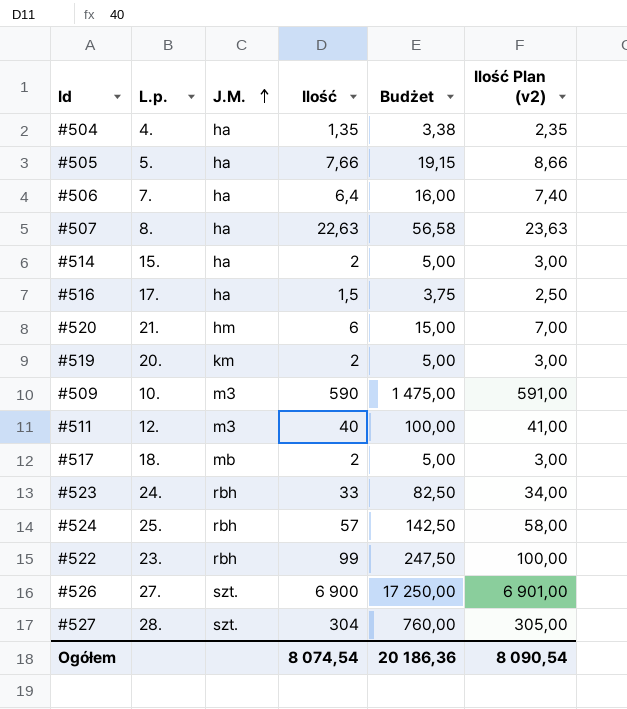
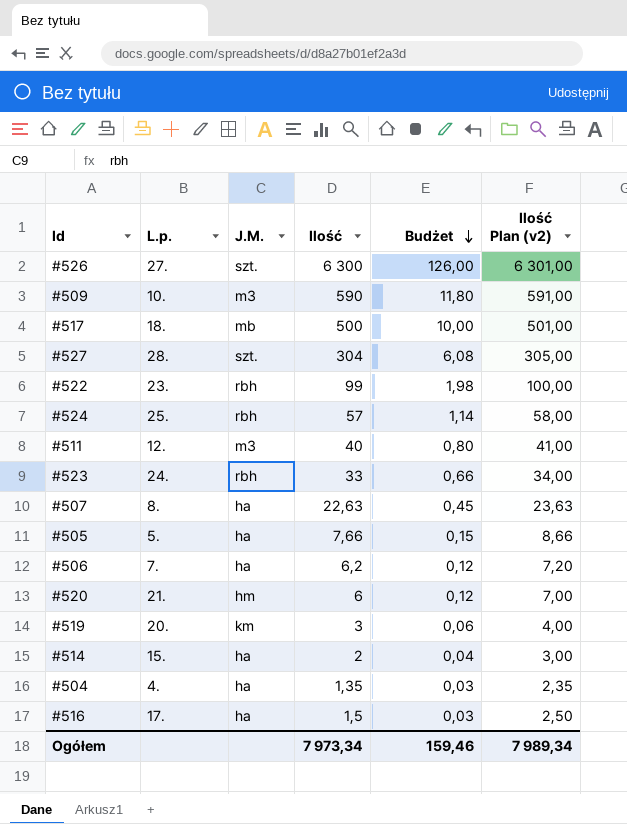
row order: J.M. ascending -> Budżet descending
column Budżet | formula: [Ilość] * 2,5 -> [Ilość] * 0,02
#526 | Ilość: 6 900 -> 6 300
#526 | Ilość Plan (v2): 6 901,00 -> 6 301,00
#517 | Ilość: 2 -> 500
#517 | Ilość Plan (v2): 3,00 -> 501,00
#506 | Ilość: 6,4 -> 6,2
#506 | Ilość Plan (v2): 7,40 -> 7,20
#519 | Ilość: 2 -> 3
#519 | Ilość Plan (v2): 3,00 -> 4,00
Ogółem | Ilość: 8 074,54 -> 7 973,34
Ogółem | Budżet: 20 186,36 -> 159,46
Ogółem | Ilość Plan (v2): 8 090,54 -> 7 989,34

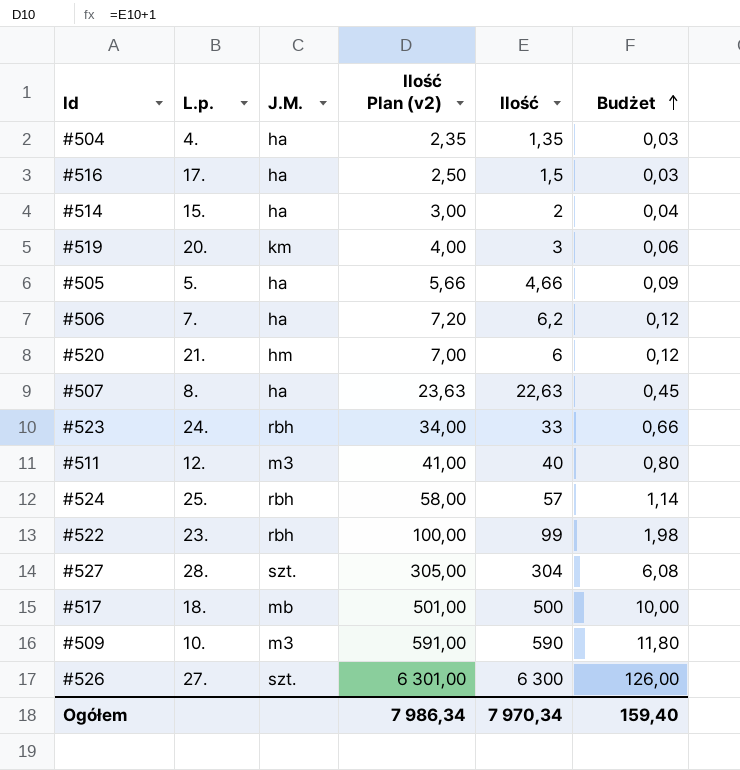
row order: Budżet descending -> Budżet ascending
column Ilość Plan (v2) | position: 6 -> 4
#505 | Ilość Plan (v2): 8,66 -> 5,66
#505 | Ilość: 7,66 -> 4,66
#505 | Budżet: 0,15 -> 0,09
Ogółem | Ilość Plan (v2): 7 989,34 -> 7 986,34
Ogółem | Ilość: 7 973,34 -> 7 970,34
Ogółem | Budżet: 159,46 -> 159,40

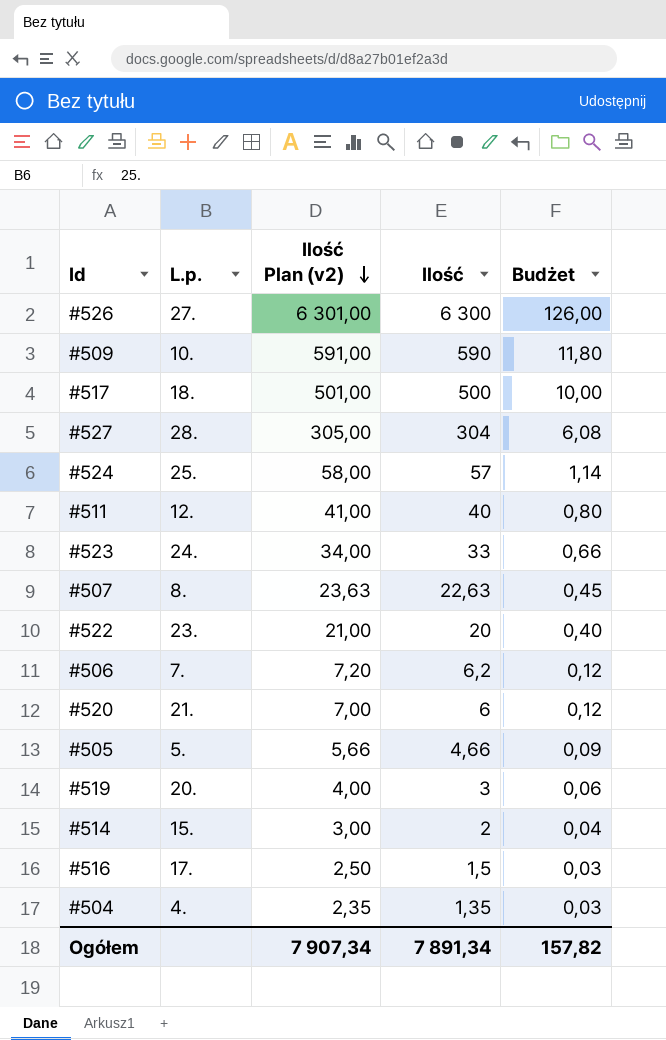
row order: Budżet ascending -> Ilość Plan (v2) descending
column J.M. | position: 3 -> none
#522 | Ilość Plan (v2): 100,00 -> 21,00
#522 | Ilość: 99 -> 20
#522 | Budżet: 1,98 -> 0,40
Ogółem | Ilość Plan (v2): 7 986,34 -> 7 907,34
Ogółem | Ilość: 7 970,34 -> 7 891,34
Ogółem | Budżet: 159,40 -> 157,82

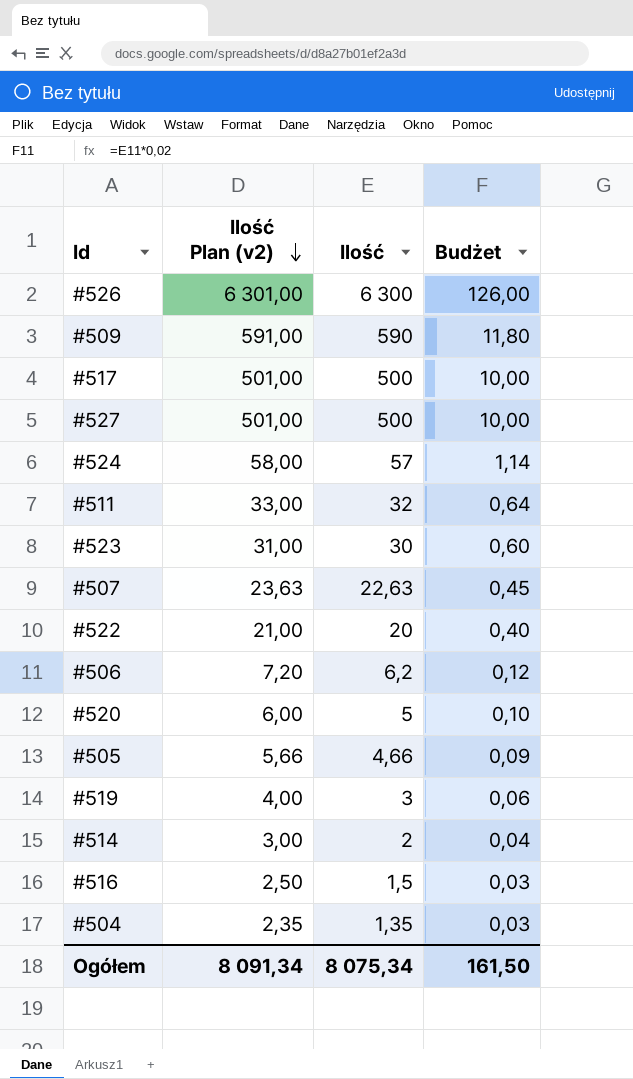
column L.p. | position: 2 -> none
#527 | Ilość Plan (v2): 305,00 -> 501,00
#527 | Ilość: 304 -> 500
#527 | Budżet: 6,08 -> 10,00
#511 | Ilość Plan (v2): 41,00 -> 33,00
#511 | Ilość: 40 -> 32
#511 | Budżet: 0,80 -> 0,64
#523 | Ilość Plan (v2): 34,00 -> 31,00
#523 | Ilość: 33 -> 30
#523 | Budżet: 0,66 -> 0,60
#520 | Ilość Plan (v2): 7,00 -> 6,00
#520 | Ilość: 6 -> 5
#520 | Budżet: 0,12 -> 0,10
Ogółem | Ilość Plan (v2): 7 907,34 -> 8 091,34
Ogółem | Ilość: 7 891,34 -> 8 075,34
Ogółem | Budżet: 157,82 -> 161,50

